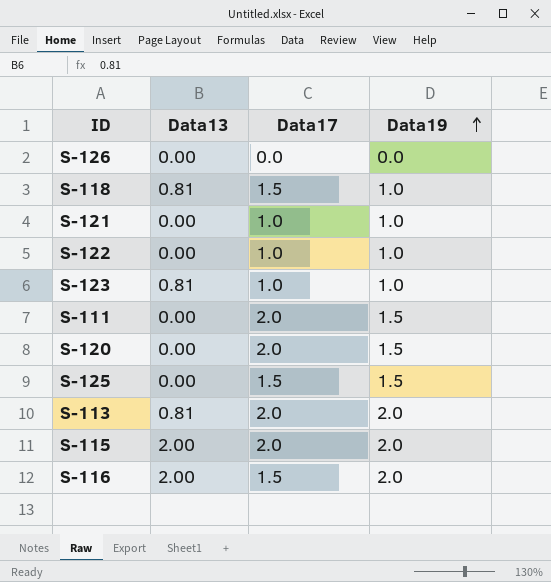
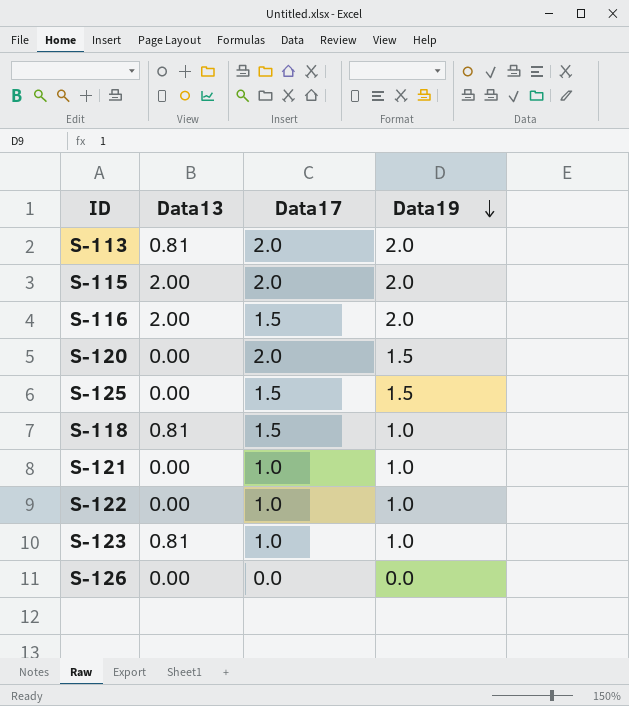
row order: Data19 ascending -> Data19 descending
row S-111: 0.00 | 2.0 | 1.5 -> none

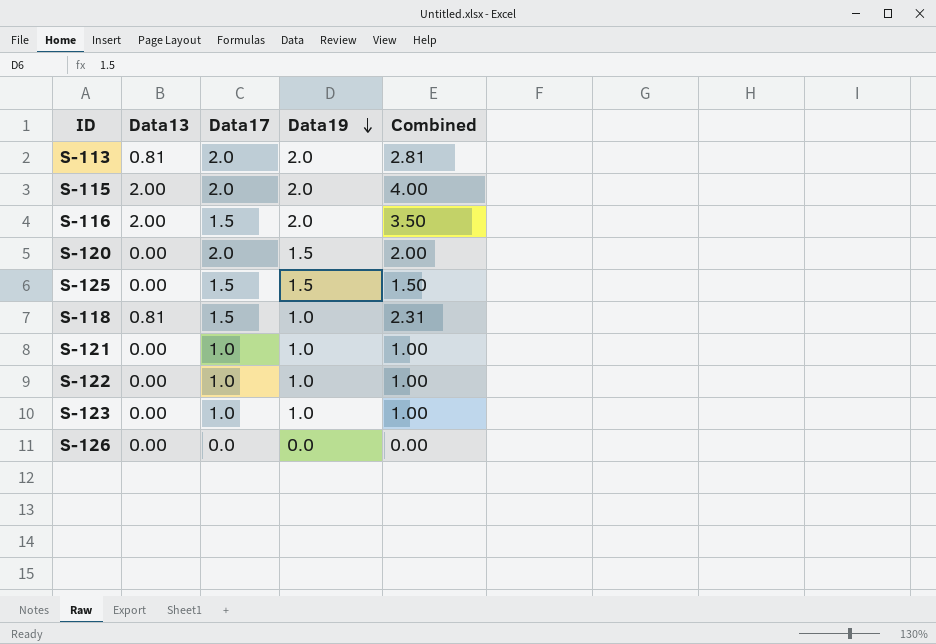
column Combined | formula: none -> [Data13] + [Data17]
S-123 | Data13: 0.81 -> 0.00

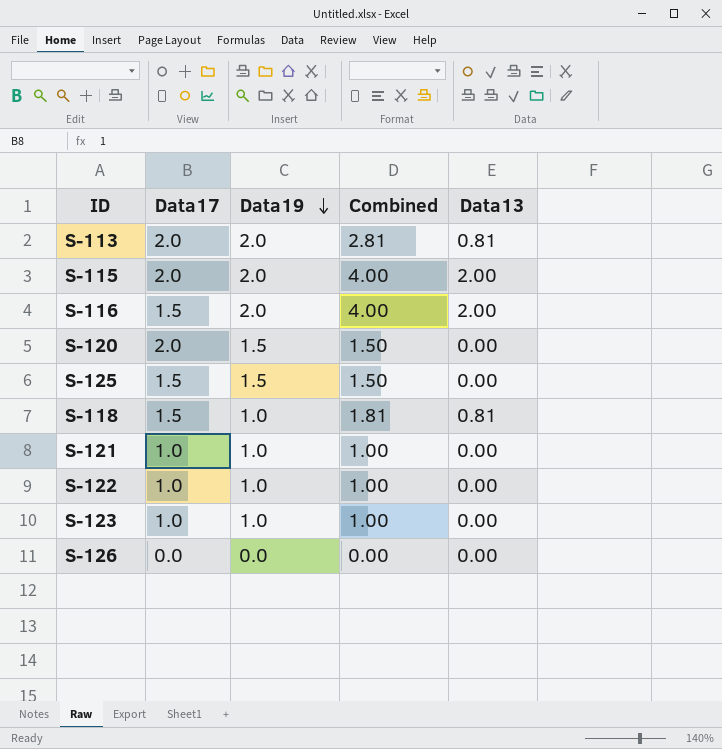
column Combined | formula: [Data13] + [Data17] -> [Data19] + [Data13]
column Data13 | position: 2 -> 5

